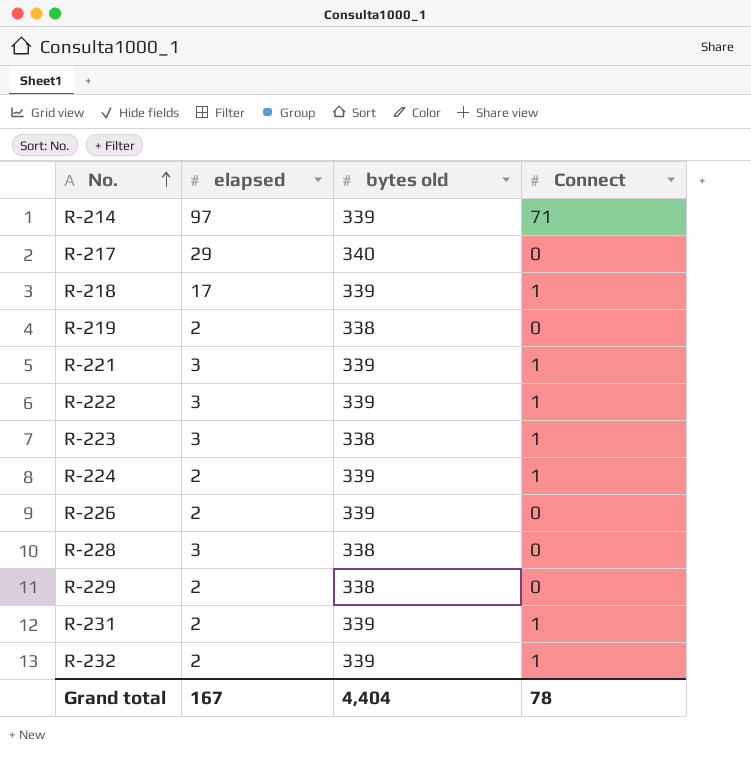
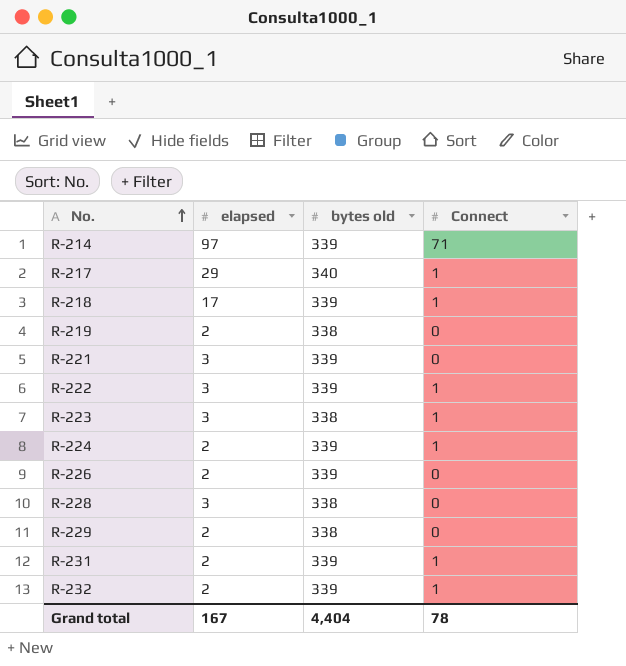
R-217 | Connect: 0 -> 1
R-221 | Connect: 1 -> 0

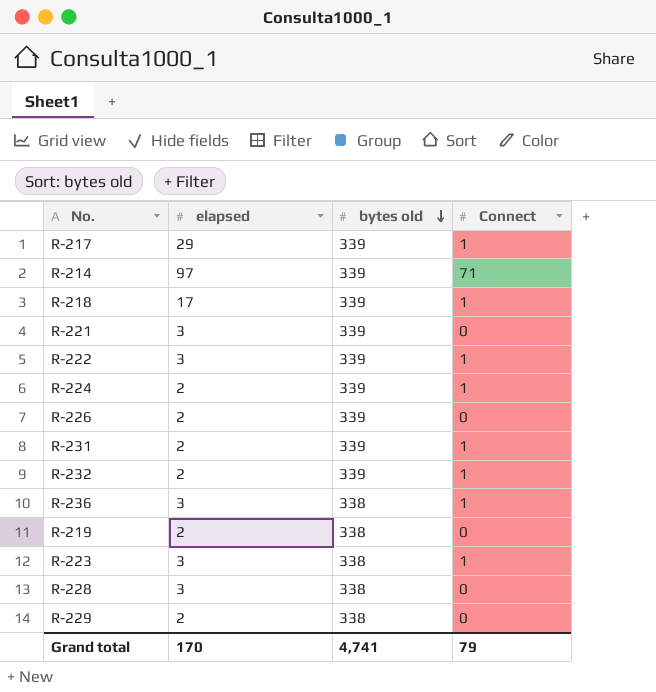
row order: No. ascending -> bytes old descending
R-217 | bytes old: 340 -> 339
row R-236: none -> 3 | 338 | 1
Grand total | elapsed: 167 -> 170
Grand total | bytes old: 4,404 -> 4,741
Grand total | Connect: 78 -> 79

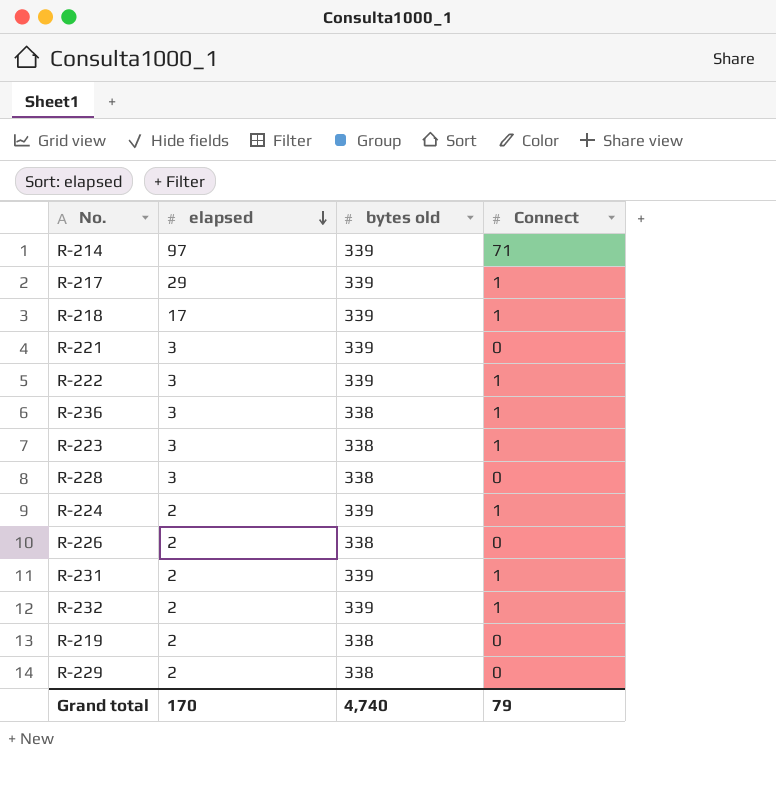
row order: bytes old descending -> elapsed descending
R-226 | bytes old: 339 -> 338
Grand total | bytes old: 4,741 -> 4,740

